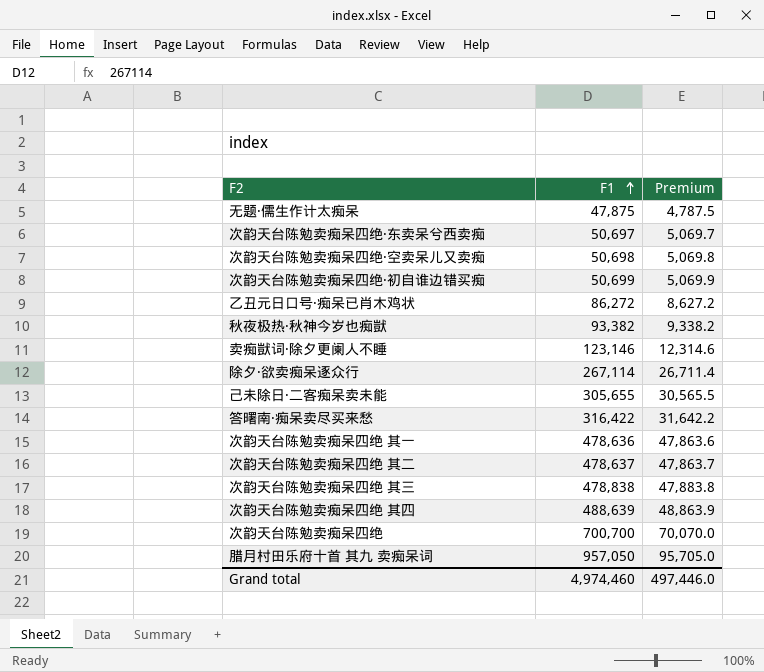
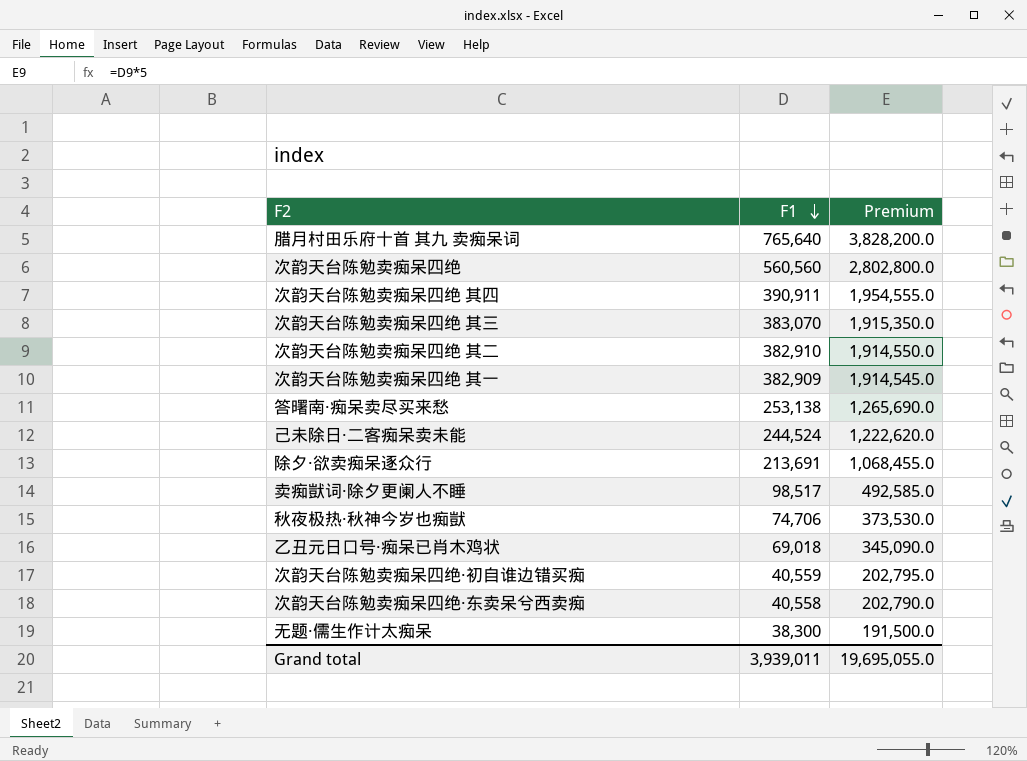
row order: F1 ascending -> F1 descending
column Premium | formula: [F1] * 0.1 -> [F1] * 5
row 次韵天台陈勉卖痴呆四绝·空卖呆儿又卖痴: 50,698 | 5,069.8 -> none
腊月村田乐府十首 其九 卖痴呆词 | F1: 957,050 -> 765,640
次韵天台陈勉卖痴呆四绝 | F1: 700,700 -> 560,560
次韵天台陈勉卖痴呆四绝 其四 | F1: 488,639 -> 390,911
次韵天台陈勉卖痴呆四绝 其三 | F1: 478,838 -> 383,070
次韵天台陈勉卖痴呆四绝 其二 | F1: 478,637 -> 382,910
次韵天台陈勉卖痴呆四绝 其一 | F1: 478,636 -> 382,909
答曙南·痴呆卖尽买来愁 | F1: 316,422 -> 253,138
己未除日·二客痴呆卖未能 | F1: 305,655 -> 244,524
除夕·欲卖痴呆逐众行 | F1: 267,114 -> 213,691
卖痴獃词·除夕更阑人不睡 | F1: 123,146 -> 98,517
秋夜极热·秋神今岁也痴獃 | F1: 93,382 -> 74,706
乙丑元日口号·痴呆已肖木鸡状 | F1: 86,272 -> 69,018
次韵天台陈勉卖痴呆四绝·初自谁边错买痴 | F1: 50,699 -> 40,559
次韵天台陈勉卖痴呆四绝·东卖呆兮西卖痴 | F1: 50,697 -> 40,558
无题·儒生作计太痴呆 | F1: 47,875 -> 38,300
Grand total | F1: 4,974,460 -> 3,939,011
Grand total | Premium: 497,446.0 -> 19,695,055.0

